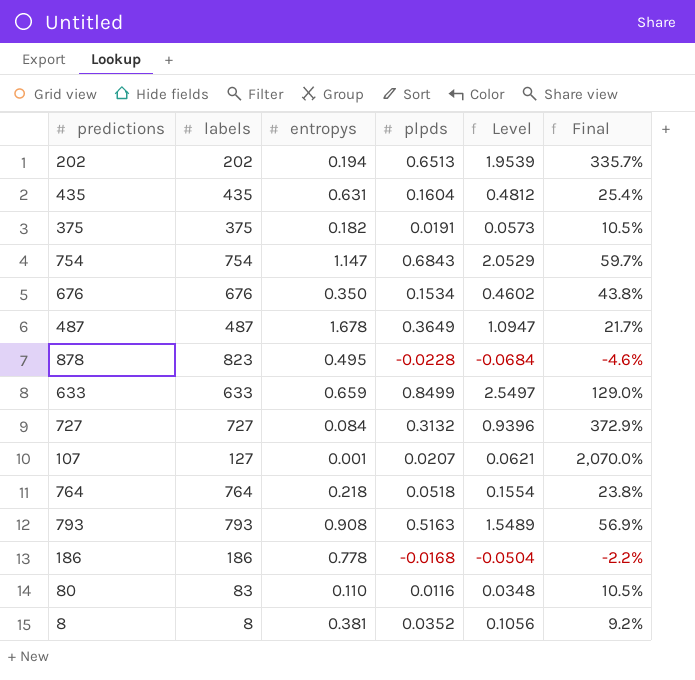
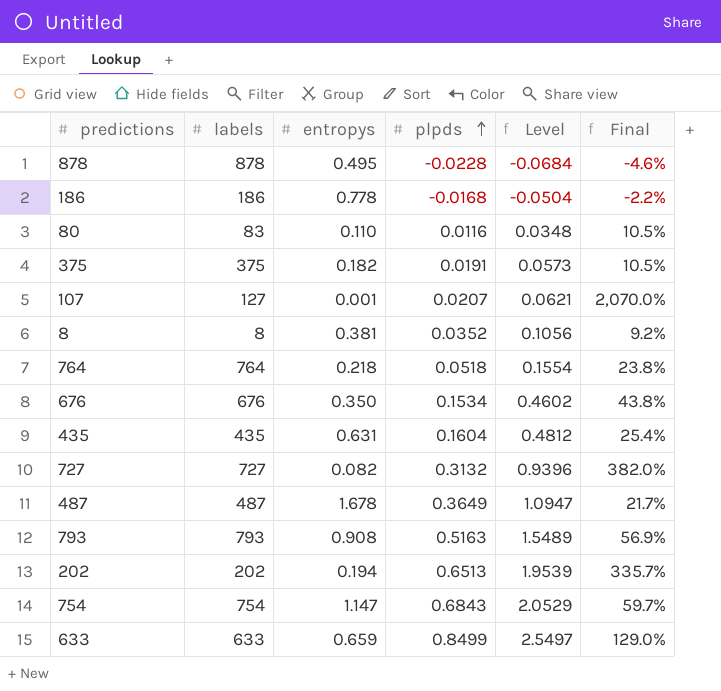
row order: none -> plpds ascending
878 | labels: 823 -> 878
727 | entropys: 0.084 -> 0.082
727 | Final: 372.9% -> 382.0%

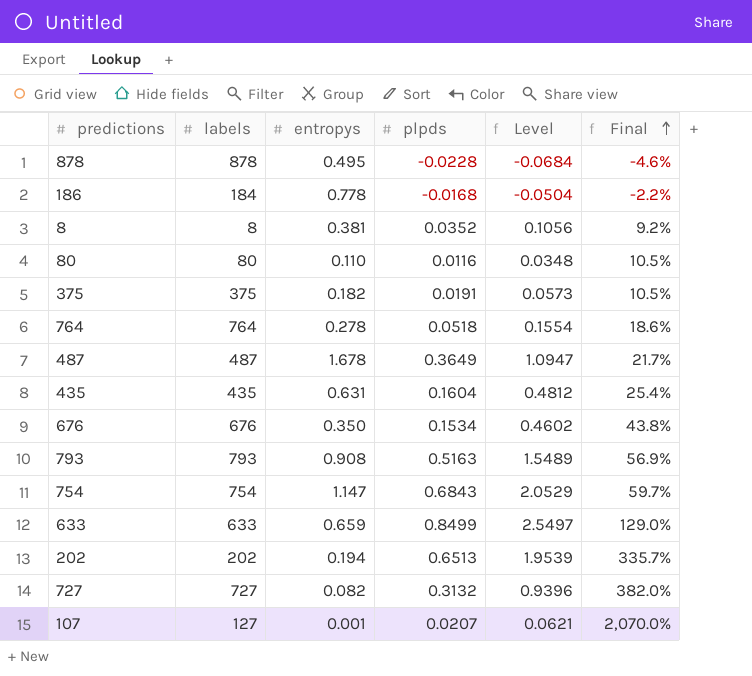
row order: plpds ascending -> Final ascending
186 | labels: 186 -> 184
80 | labels: 83 -> 80
764 | entropys: 0.218 -> 0.278
764 | Final: 23.8% -> 18.6%

